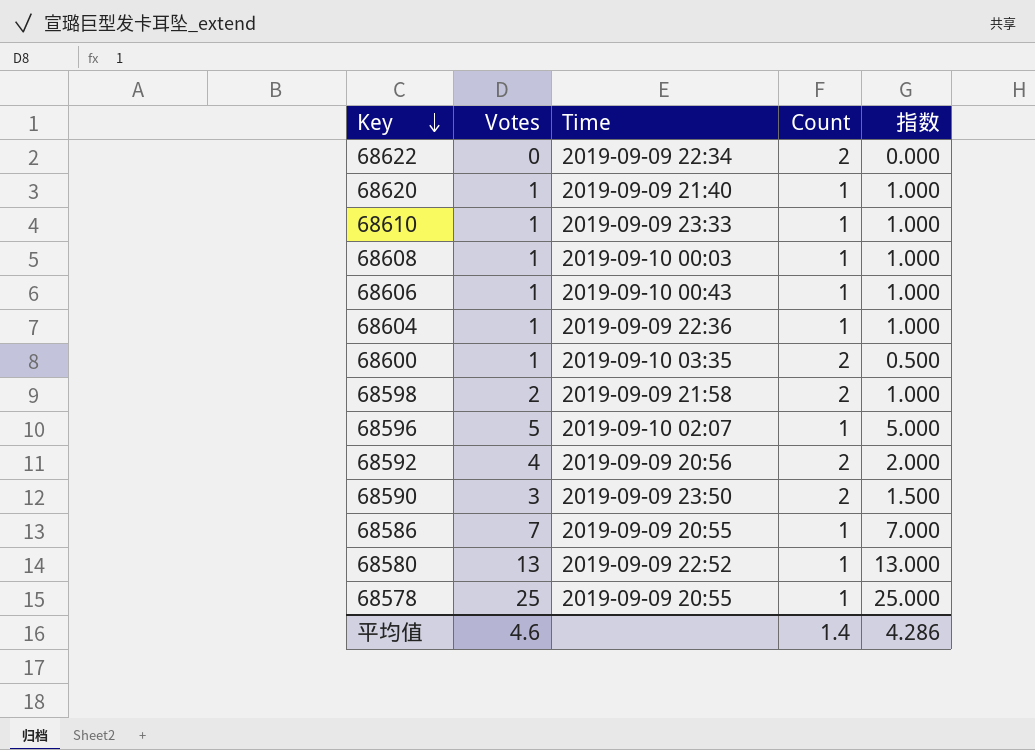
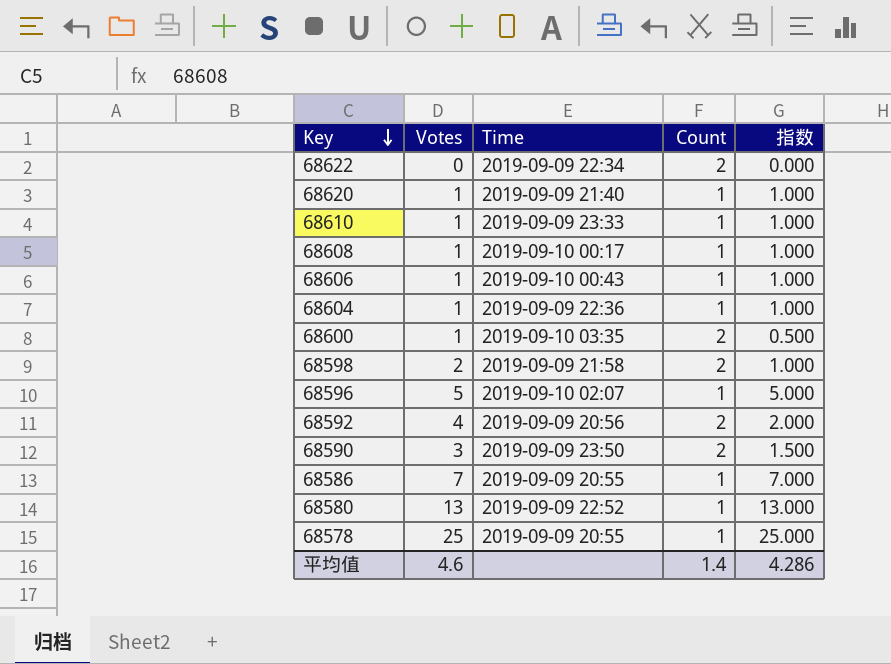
68608 | Time: 2019-09-10 00:03 -> 2019-09-10 00:17

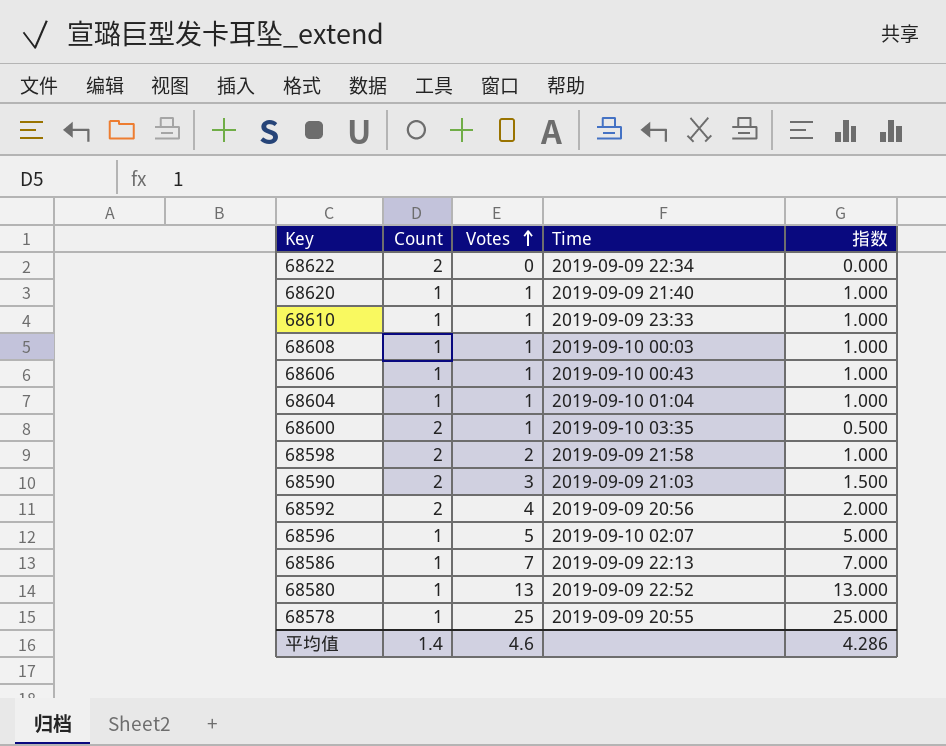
row order: Key descending -> Votes ascending
column Count | position: 4 -> 2
68608 | Time: 2019-09-10 00:17 -> 2019-09-10 00:03
68604 | Time: 2019-09-09 22:36 -> 2019-09-10 01:04
68590 | Time: 2019-09-09 23:50 -> 2019-09-09 21:03
68586 | Time: 2019-09-09 20:55 -> 2019-09-09 22:13

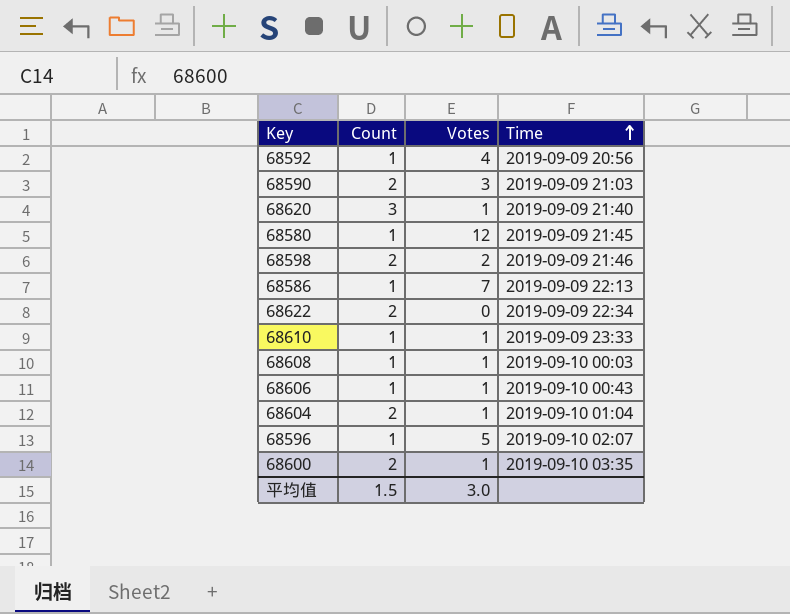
row order: Votes ascending -> Time ascending
column 指数 | formula: [Votes] / [Count] -> none
row 68578: 1 | 25 | 2019-09-09 20:55 | 25.000 -> none
68592 | Count: 2 -> 1
68620 | Count: 1 -> 3
68580 | Votes: 13 -> 12
68580 | Time: 2019-09-09 22:52 -> 2019-09-09 21:45
68598 | Time: 2019-09-09 21:58 -> 2019-09-09 21:46
68604 | Count: 1 -> 2
平均值 | Count: 1.4 -> 1.5
平均值 | Votes: 4.6 -> 3.0

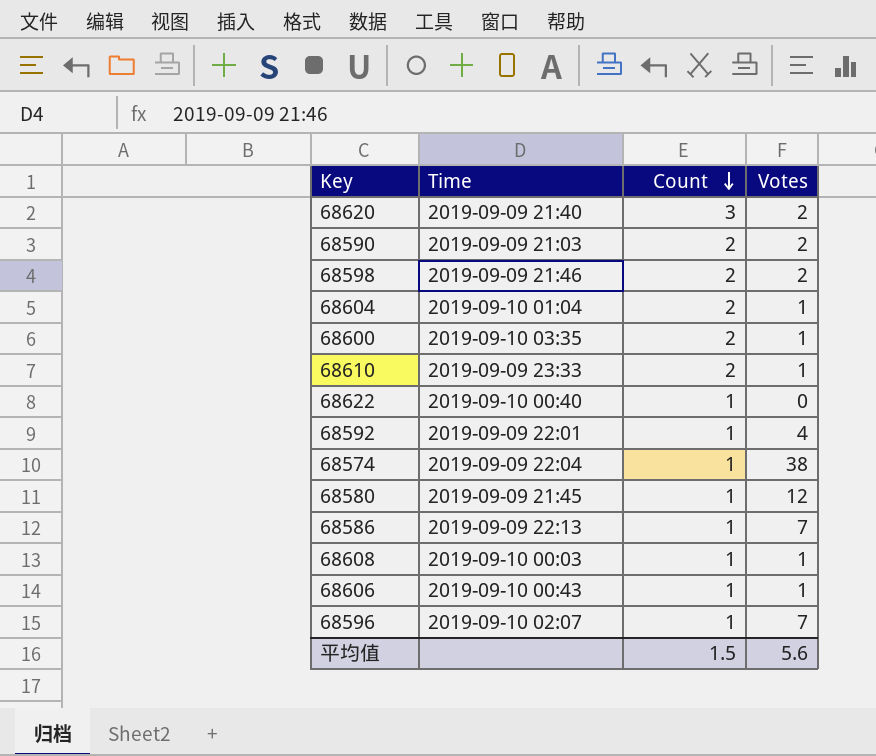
row order: Time ascending -> Count descending
column Time | position: 4 -> 2
68620 | Votes: 1 -> 2
68590 | Votes: 3 -> 2
68610 | Count: 1 -> 2
68622 | Time: 2019-09-09 22:34 -> 2019-09-10 00:40
68622 | Count: 2 -> 1
68592 | Time: 2019-09-09 20:56 -> 2019-09-09 22:01
row 68574: none -> 2019-09-09 22:04 | 1 | 38
68596 | Votes: 5 -> 7
平均值 | Votes: 3.0 -> 5.6

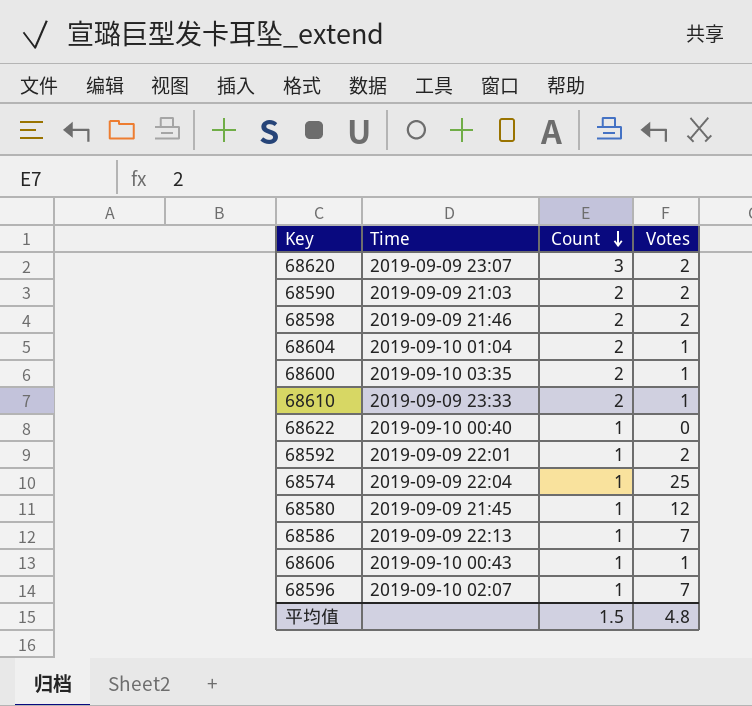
row 68608: 2019-09-10 00:03 | 1 | 1 -> none
68620 | Time: 2019-09-09 21:40 -> 2019-09-09 23:07
68592 | Votes: 4 -> 2
68574 | Votes: 38 -> 25
平均值 | Votes: 5.6 -> 4.8

